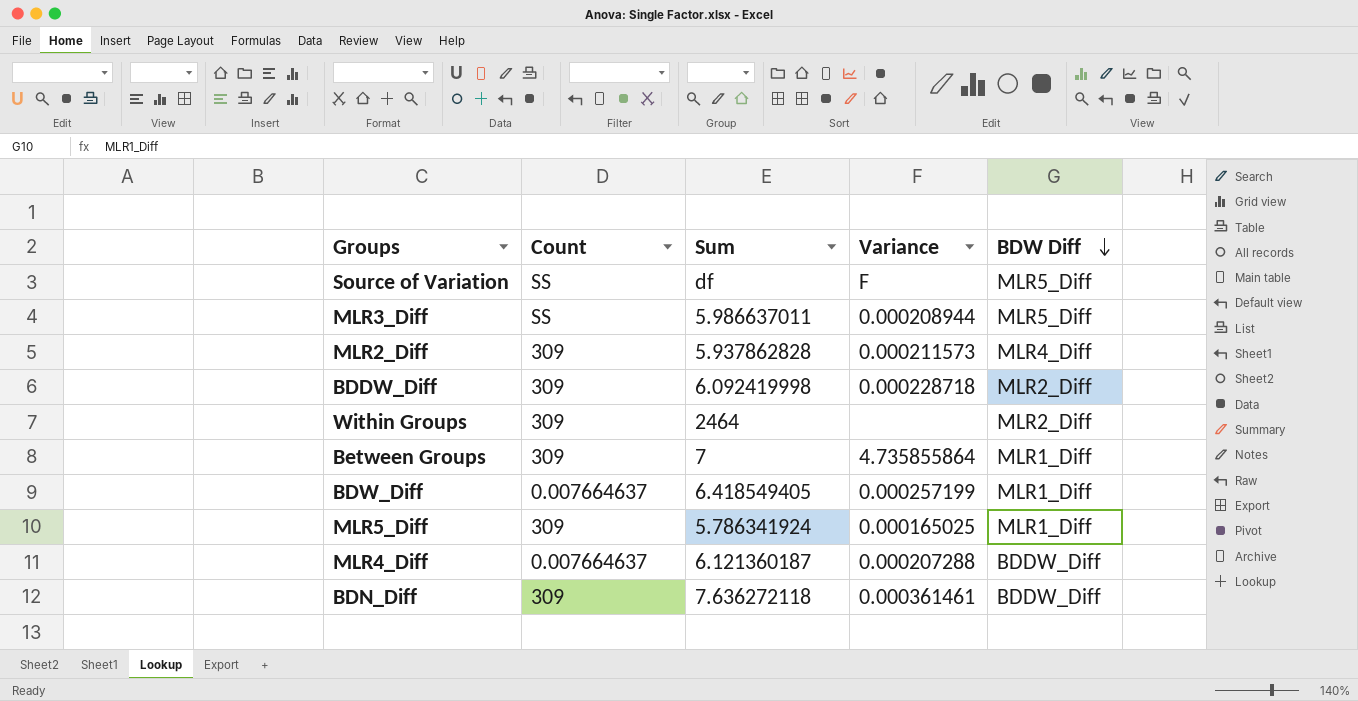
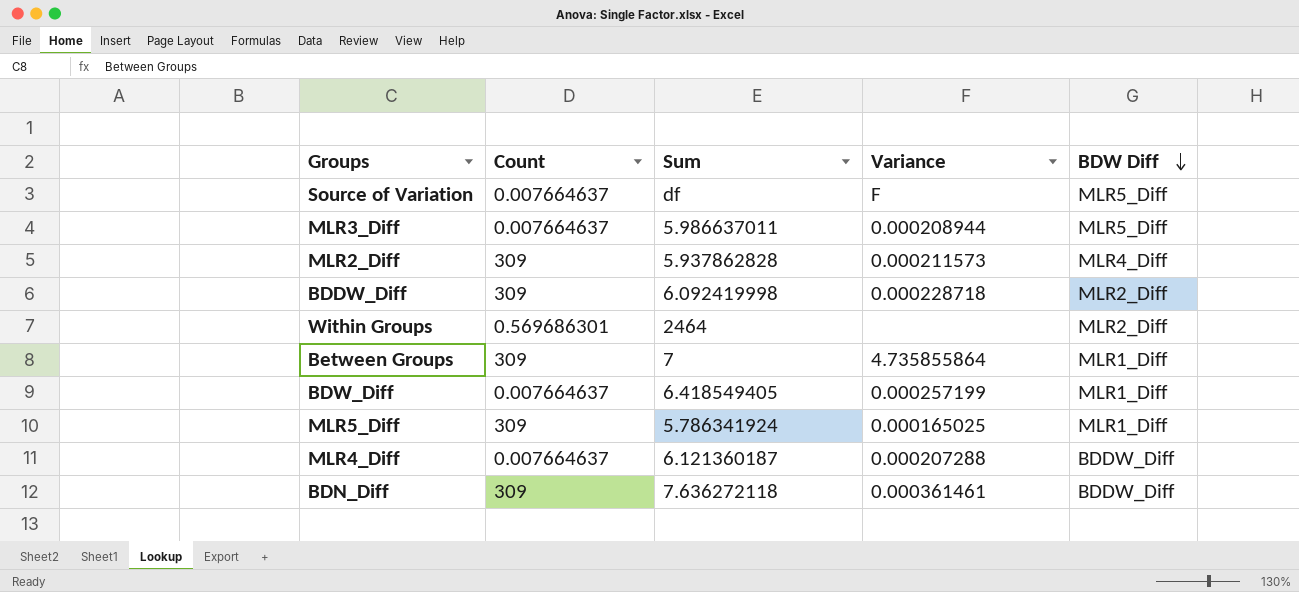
Source of Variation | Count: SS -> 0.007664637
MLR3_Diff | Count: SS -> 0.007664637
Within Groups | Count: 309 -> 0.569686301

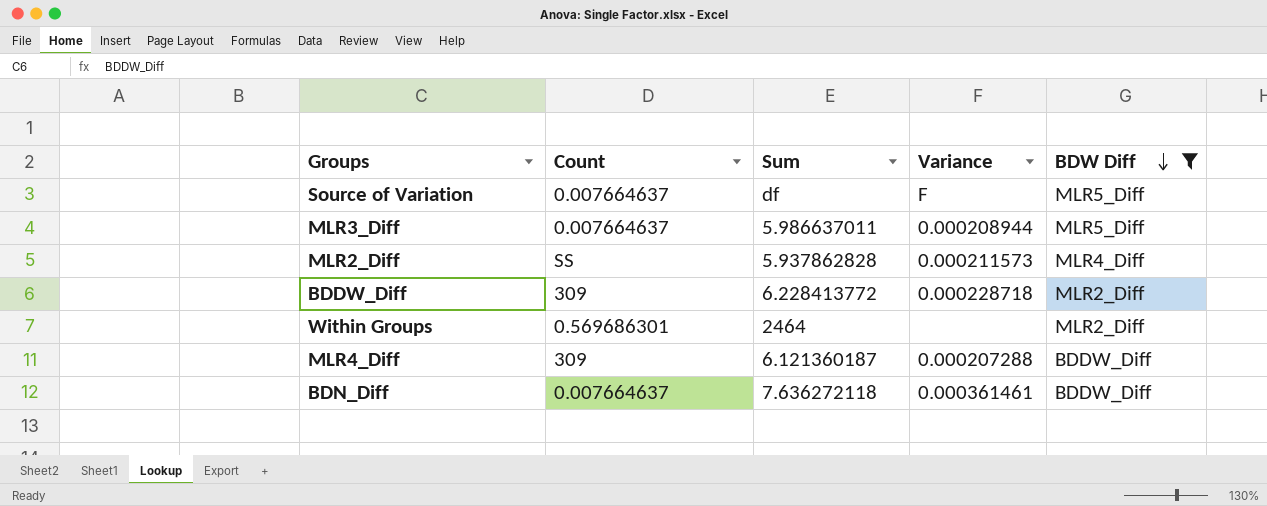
filter: none -> BDW Diff != MLR1_Diff
MLR2_Diff | Count: 309 -> SS
BDDW_Diff | Sum: 6.092419998 -> 6.228413772
MLR4_Diff | Count: 0.007664637 -> 309
BDN_Diff | Count: 309 -> 0.007664637

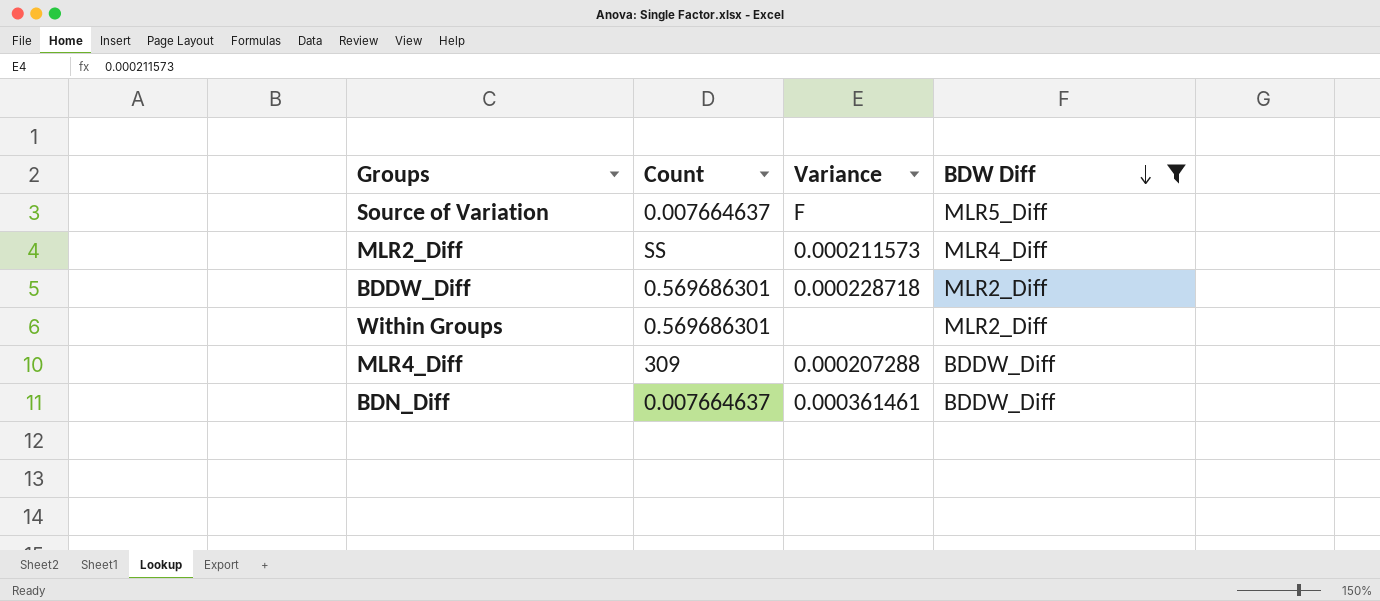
column Sum | position: 3 -> none
row MLR3_Diff: 0.007664637 | 5.986637011 | 0.000208944 | MLR5_Diff -> none
BDDW_Diff | Count: 309 -> 0.569686301

